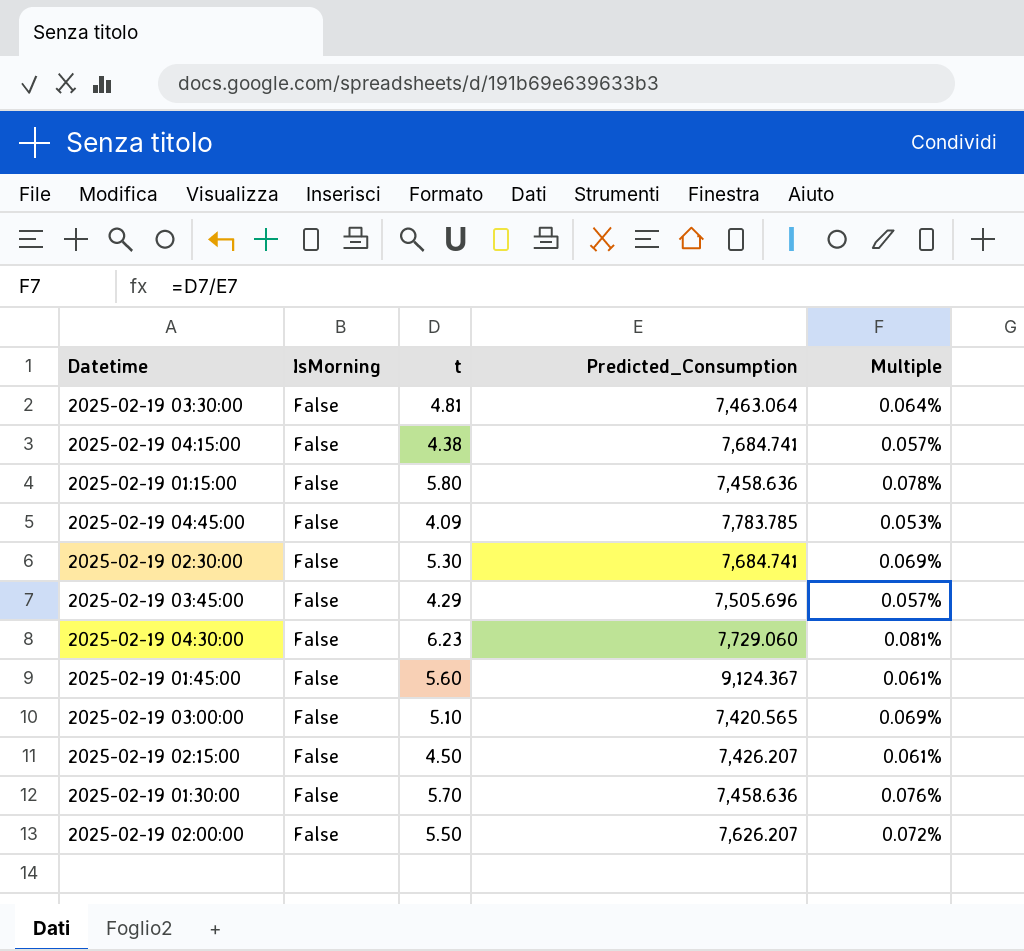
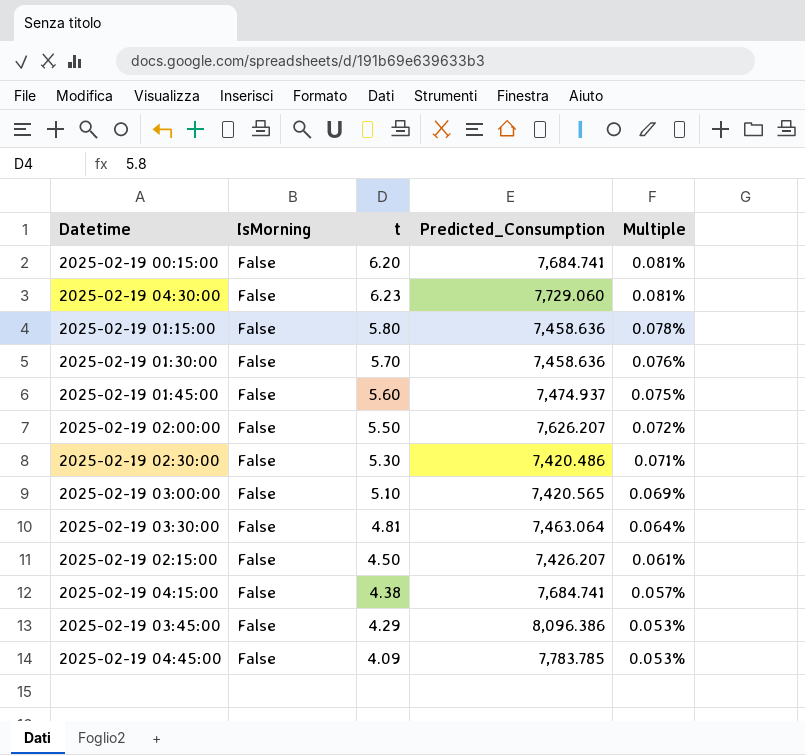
row order: none -> Multiple descending
row 2025-02-19 00:15:00: none -> False | 6.20 | 7,684.741 | 0.081%
2025-02-19 01:45:00 | Predicted_Consumption: 9,124.367 -> 7,474.937
2025-02-19 01:45:00 | Multiple: 0.061% -> 0.075%
2025-02-19 02:30:00 | Predicted_Consumption: 7,684.741 -> 7,420.486
2025-02-19 02:30:00 | Multiple: 0.069% -> 0.071%
2025-02-19 03:45:00 | Predicted_Consumption: 7,505.696 -> 8,096.386
2025-02-19 03:45:00 | Multiple: 0.057% -> 0.053%

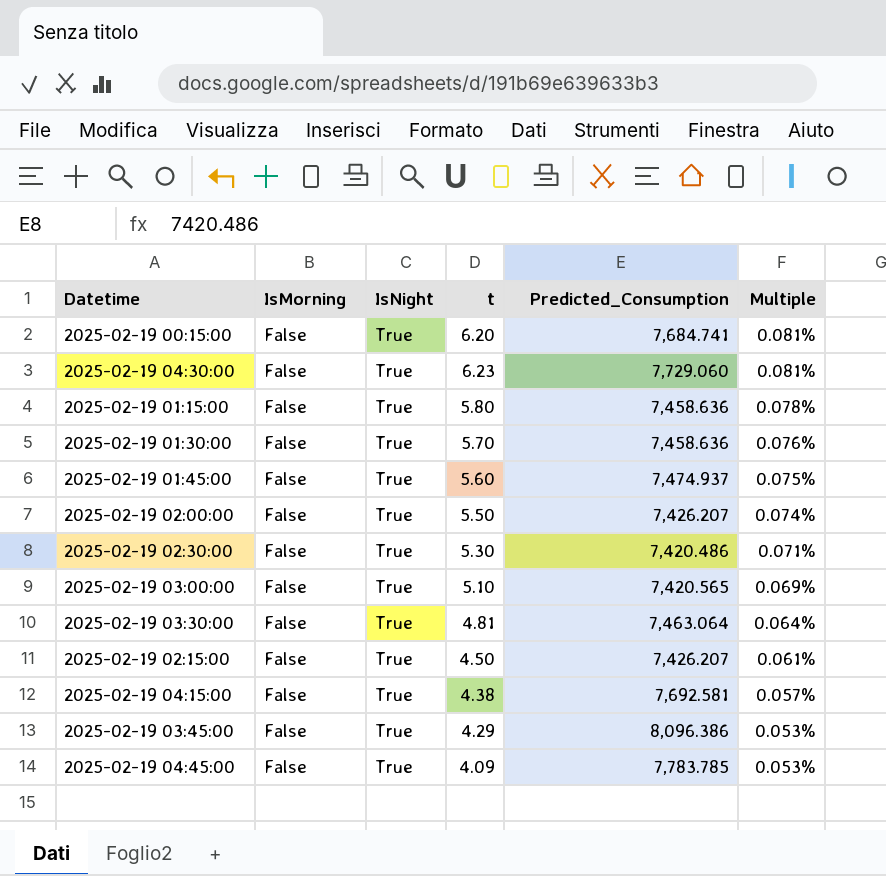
column IsNight | position: none -> 3
2025-02-19 02:00:00 | Predicted_Consumption: 7,626.207 -> 7,426.207
2025-02-19 02:00:00 | Multiple: 0.072% -> 0.074%
2025-02-19 04:15:00 | Predicted_Consumption: 7,684.741 -> 7,692.581

